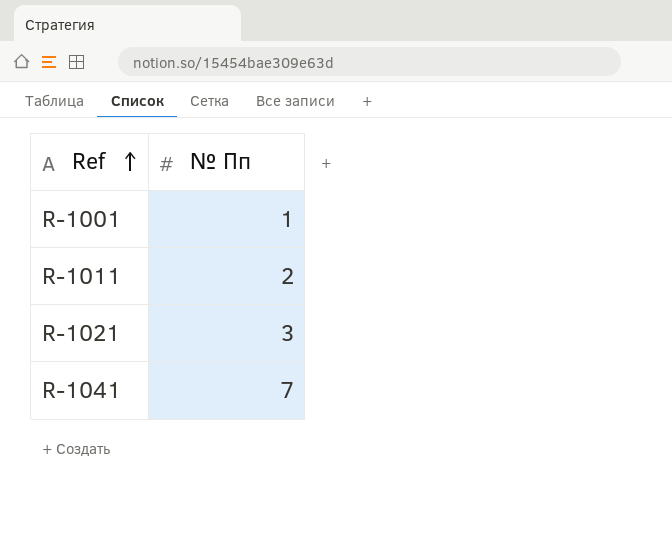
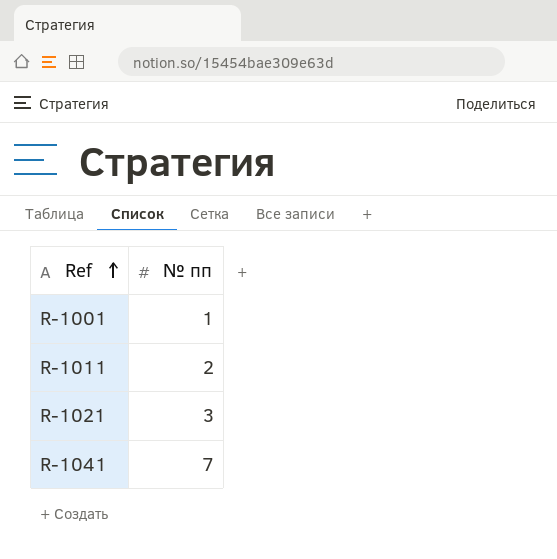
column name: № Пп -> № пп

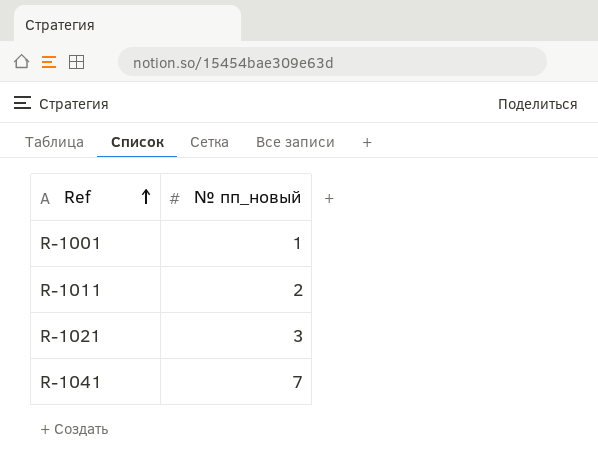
column name: № пп -> № пп_новый

